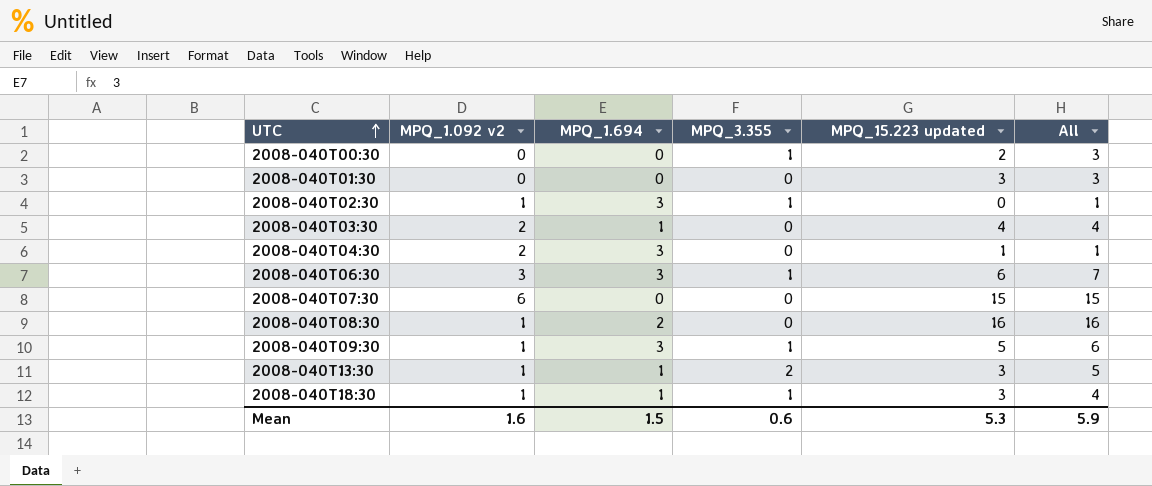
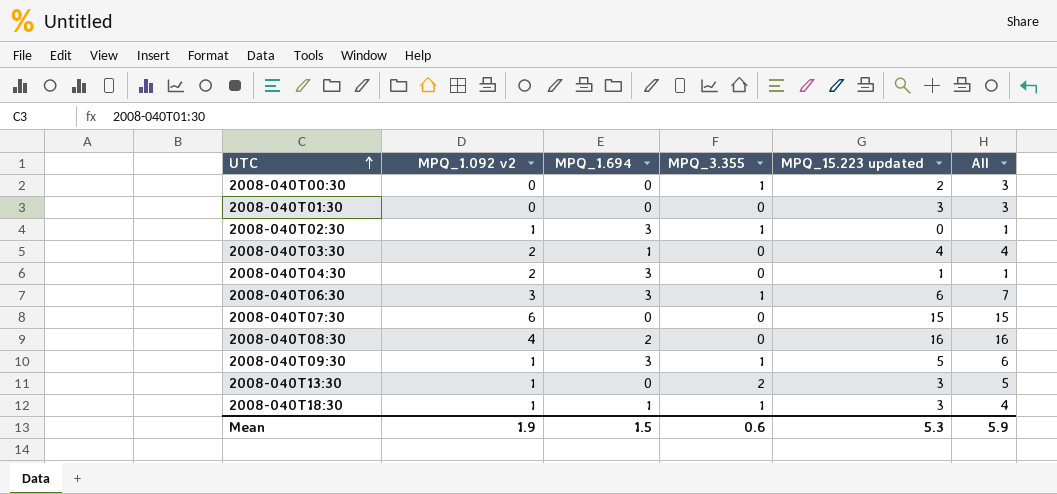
2008-040T08:30 | MPQ_1.092 v2: 1 -> 4
2008-040T13:30 | MPQ_1.694: 1 -> 0
Mean | MPQ_1.092 v2: 1.6 -> 1.9

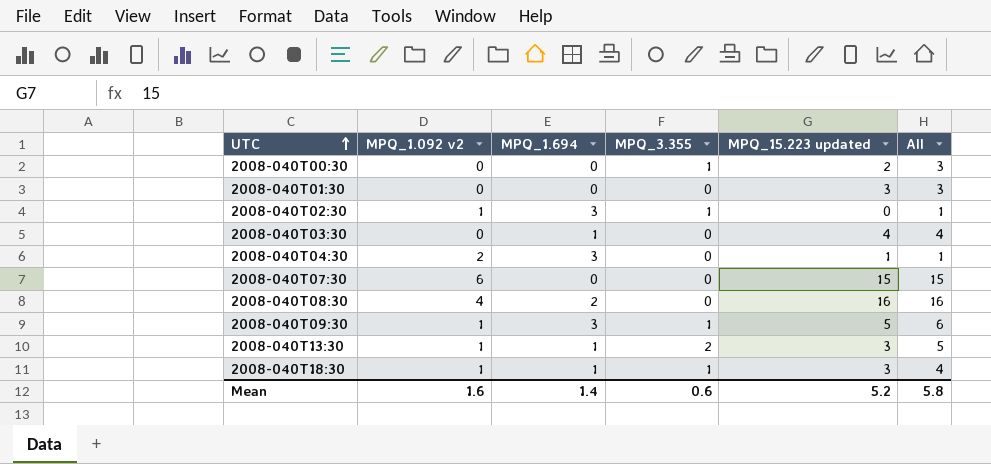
row 2008-040T06:30: 3 | 3 | 1 | 6 | 7 -> none
2008-040T03:30 | MPQ_1.092 v2: 2 -> 0
2008-040T13:30 | MPQ_1.694: 0 -> 1
Mean | MPQ_1.092 v2: 1.9 -> 1.6
Mean | MPQ_1.694: 1.5 -> 1.4
Mean | MPQ_15.223 updated: 5.3 -> 5.2
Mean | All: 5.9 -> 5.8

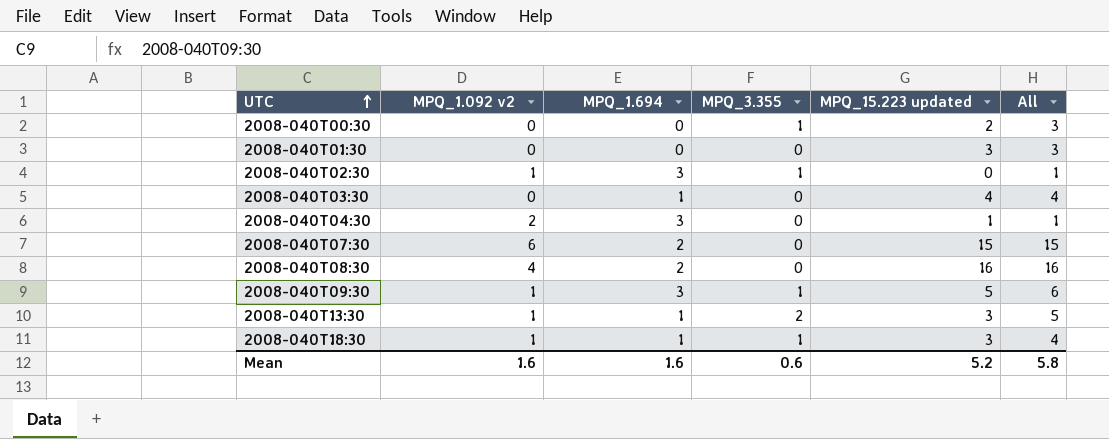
2008-040T07:30 | MPQ_1.694: 0 -> 2
Mean | MPQ_1.694: 1.4 -> 1.6

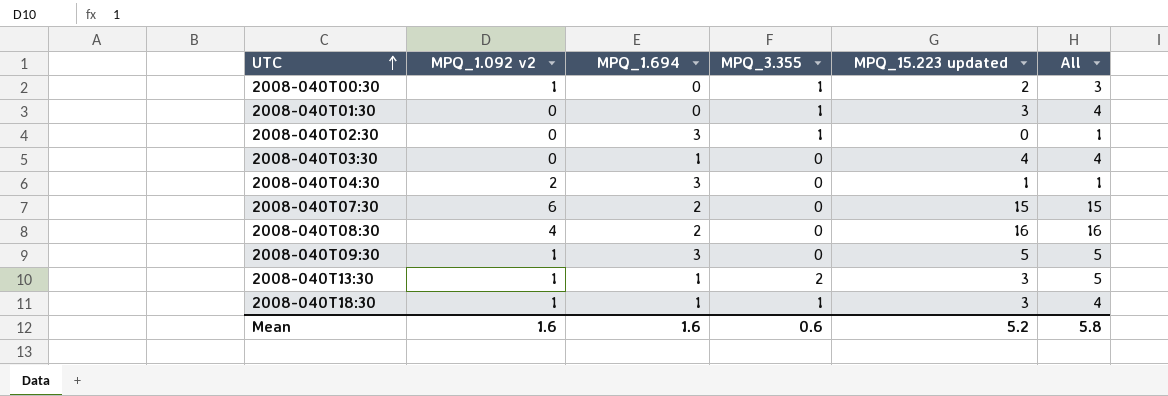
2008-040T00:30 | MPQ_1.092 v2: 0 -> 1
2008-040T01:30 | MPQ_3.355: 0 -> 1
2008-040T01:30 | All: 3 -> 4
2008-040T02:30 | MPQ_1.092 v2: 1 -> 0
2008-040T09:30 | MPQ_3.355: 1 -> 0
2008-040T09:30 | All: 6 -> 5

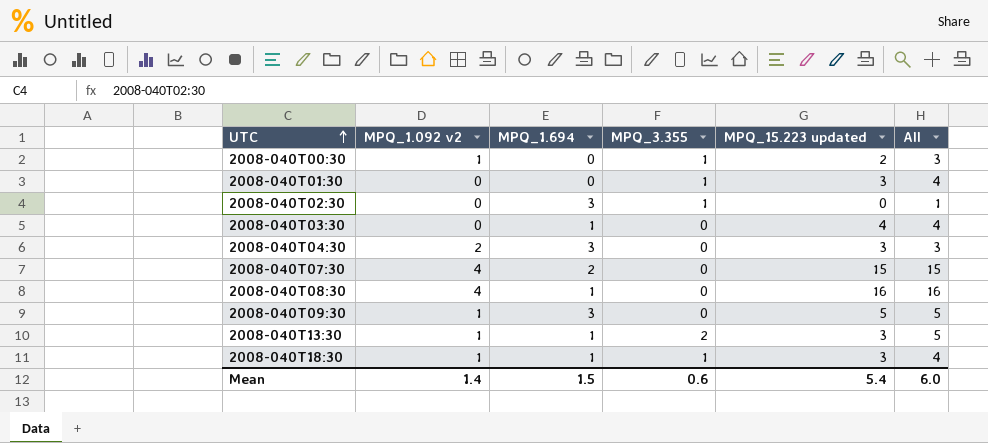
2008-040T04:30 | MPQ_15.223 updated: 1 -> 3
2008-040T04:30 | All: 1 -> 3
2008-040T07:30 | MPQ_1.092 v2: 6 -> 4
2008-040T08:30 | MPQ_1.694: 2 -> 1
Mean | MPQ_1.092 v2: 1.6 -> 1.4
Mean | MPQ_1.694: 1.6 -> 1.5
Mean | MPQ_15.223 updated: 5.2 -> 5.4
Mean | All: 5.8 -> 6.0

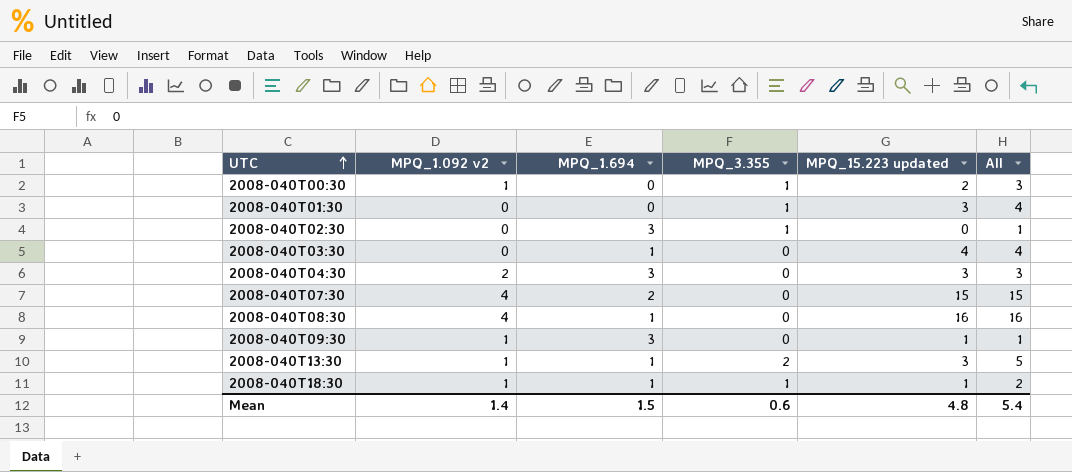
2008-040T09:30 | MPQ_15.223 updated: 5 -> 1
2008-040T09:30 | All: 5 -> 1
2008-040T18:30 | MPQ_15.223 updated: 3 -> 1
2008-040T18:30 | All: 4 -> 2
Mean | MPQ_15.223 updated: 5.4 -> 4.8
Mean | All: 6.0 -> 5.4

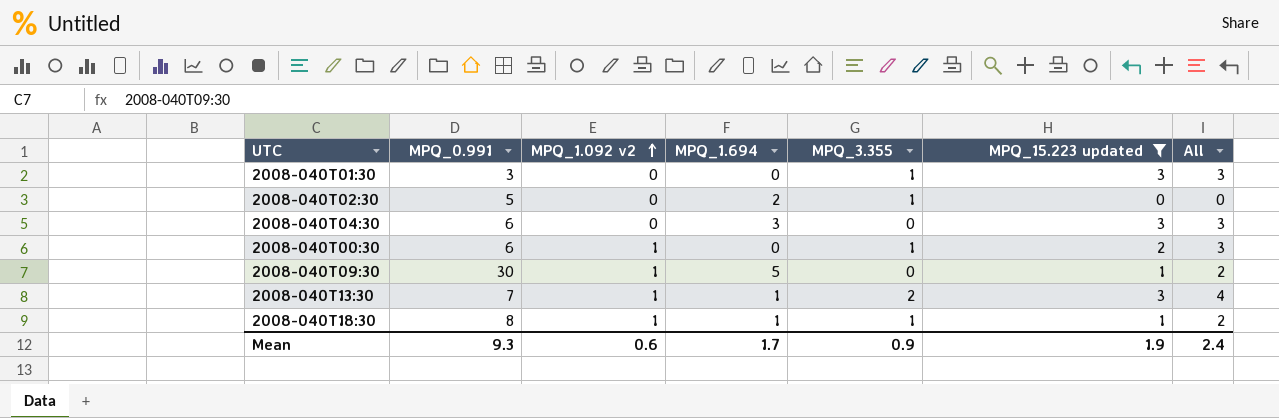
filter: none -> MPQ_15.223 updated <= 3
row order: UTC ascending -> MPQ_1.092 v2 ascending
column MPQ_0.991 | position: none -> 2
column All | formula: [MPQ_3.355] + [MPQ_15.223 updated] -> [MPQ_1.092 v2] + [MPQ_15.223 updated]
2008-040T02:30 | MPQ_1.694: 3 -> 2
2008-040T04:30 | MPQ_1.092 v2: 2 -> 0
2008-040T09:30 | MPQ_1.694: 3 -> 5
Mean | MPQ_1.092 v2: 1.4 -> 0.6
Mean | MPQ_1.694: 1.5 -> 1.7
Mean | MPQ_3.355: 0.6 -> 0.9
Mean | MPQ_15.223 updated: 4.8 -> 1.9
Mean | All: 5.4 -> 2.4

